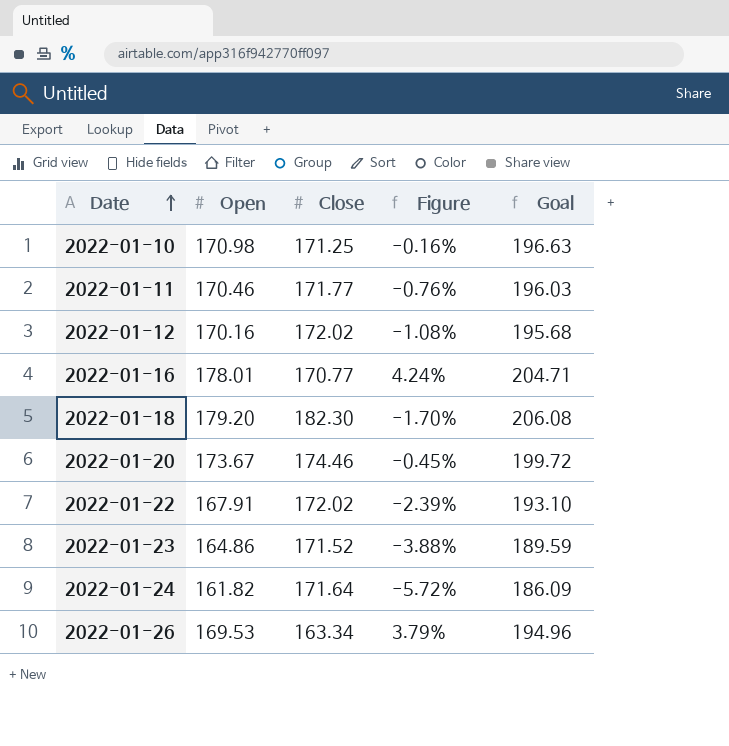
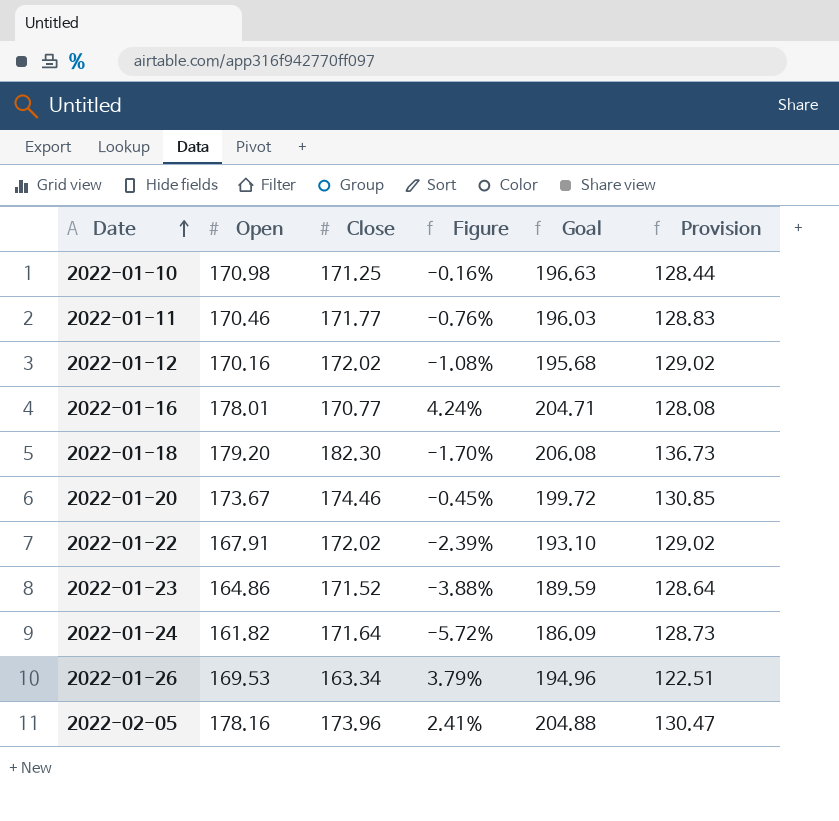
column Provision | formula: none -> [Close] * 0.75
row 2022-02-05: none -> 178.16 | 173.96 | 2.41% | 204.88 | 130.47

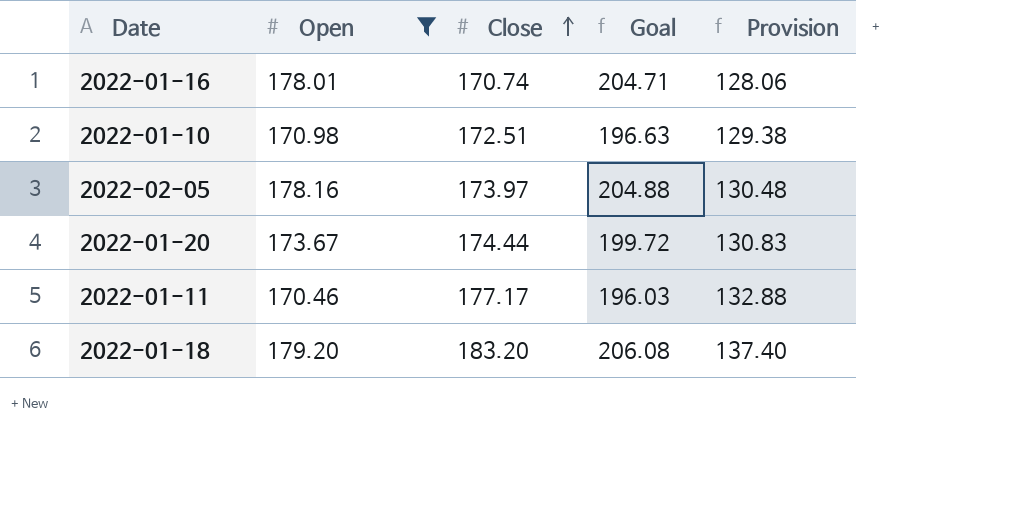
filter: none -> Open >= 170.46
row order: Date ascending -> Close ascending
column Figure | formula: ([Open] - [Close]) / [Close] -> none
2022-01-16 | Close: 170.77 -> 170.74
2022-01-16 | Provision: 128.08 -> 128.06
2022-01-10 | Close: 171.25 -> 172.51
2022-01-10 | Provision: 128.44 -> 129.38
2022-02-05 | Close: 173.96 -> 173.97
2022-02-05 | Provision: 130.47 -> 130.48
2022-01-20 | Close: 174.46 -> 174.44
2022-01-20 | Provision: 130.85 -> 130.83
2022-01-11 | Close: 171.77 -> 177.17
2022-01-11 | Provision: 128.83 -> 132.88
2022-01-18 | Close: 182.30 -> 183.20
2022-01-18 | Provision: 136.73 -> 137.40

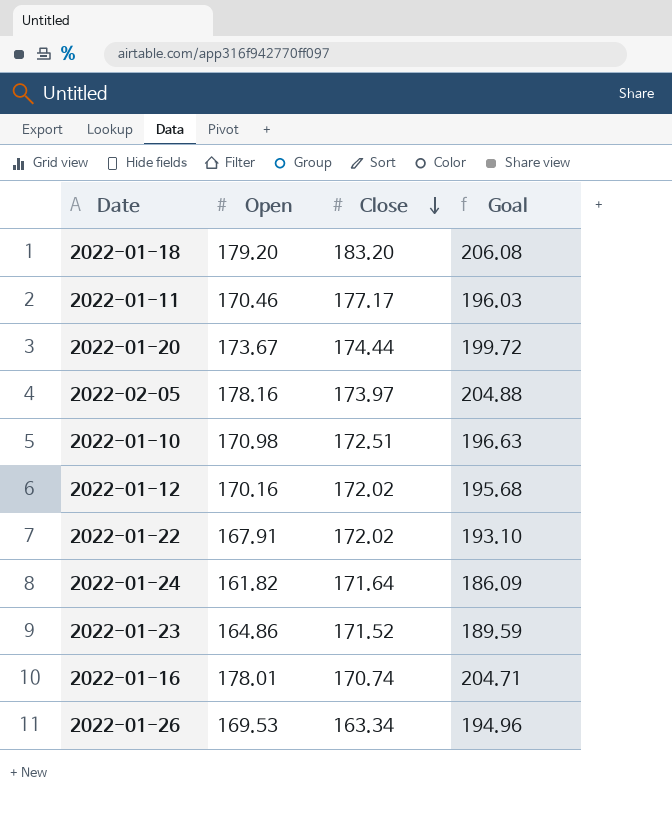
filter: Open >= 170.46 -> none
row order: Close ascending -> Close descending
column Provision | formula: [Close] * 0.75 -> none

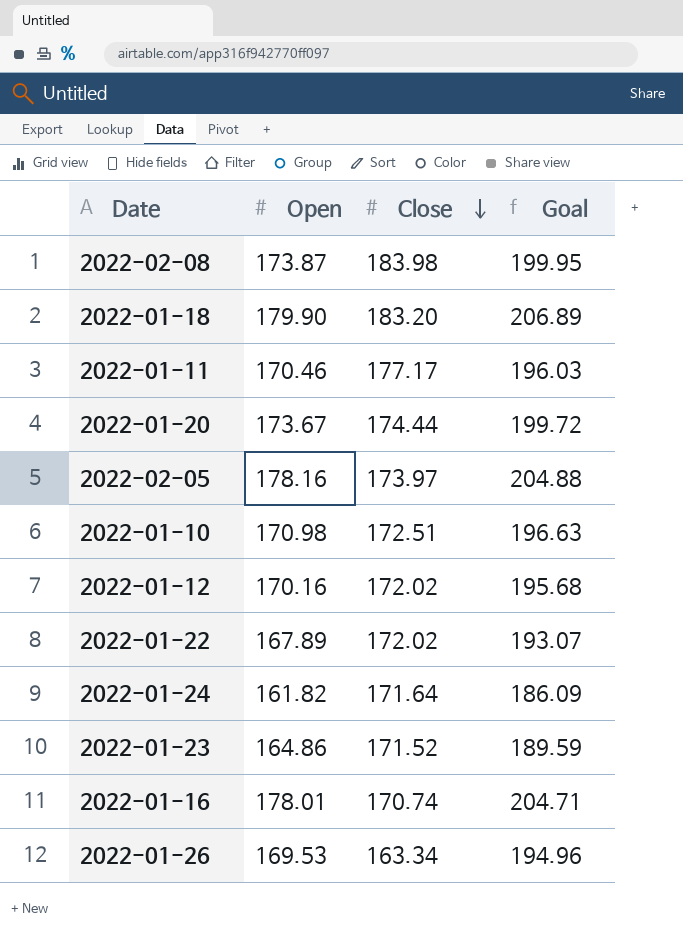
row 2022-02-08: none -> 173.87 | 183.98 | 199.95
2022-01-18 | Open: 179.20 -> 179.90
2022-01-18 | Goal: 206.08 -> 206.89
2022-01-22 | Open: 167.91 -> 167.89
2022-01-22 | Goal: 193.10 -> 193.07

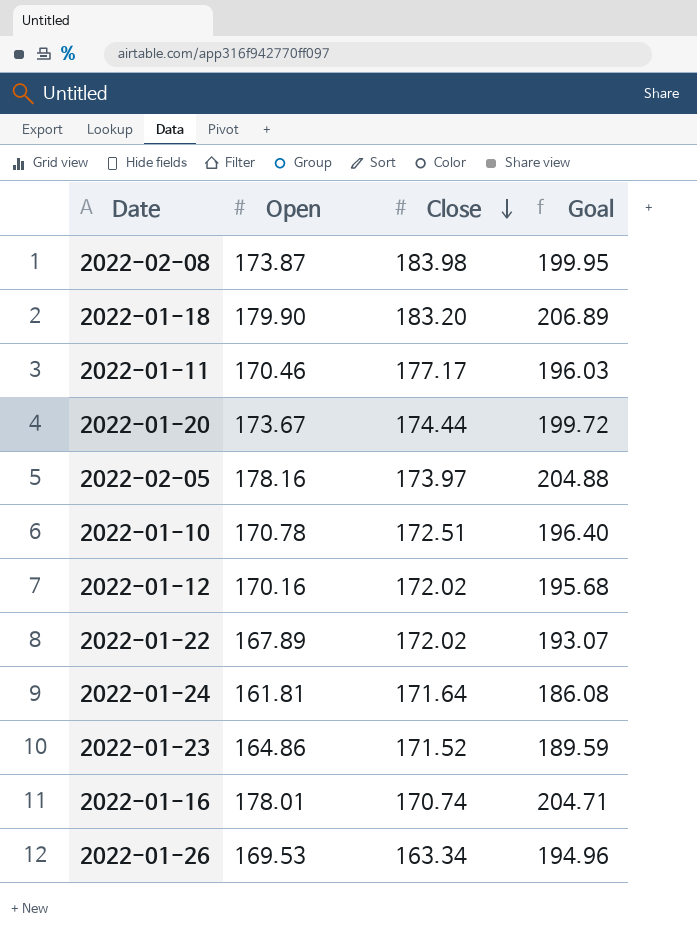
2022-01-10 | Open: 170.98 -> 170.78
2022-01-10 | Goal: 196.63 -> 196.40
2022-01-24 | Open: 161.82 -> 161.81
2022-01-24 | Goal: 186.09 -> 186.08

